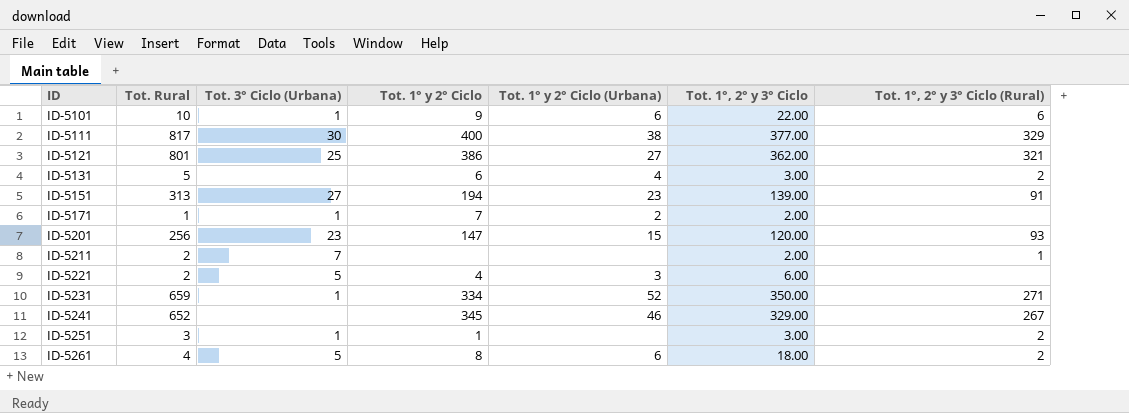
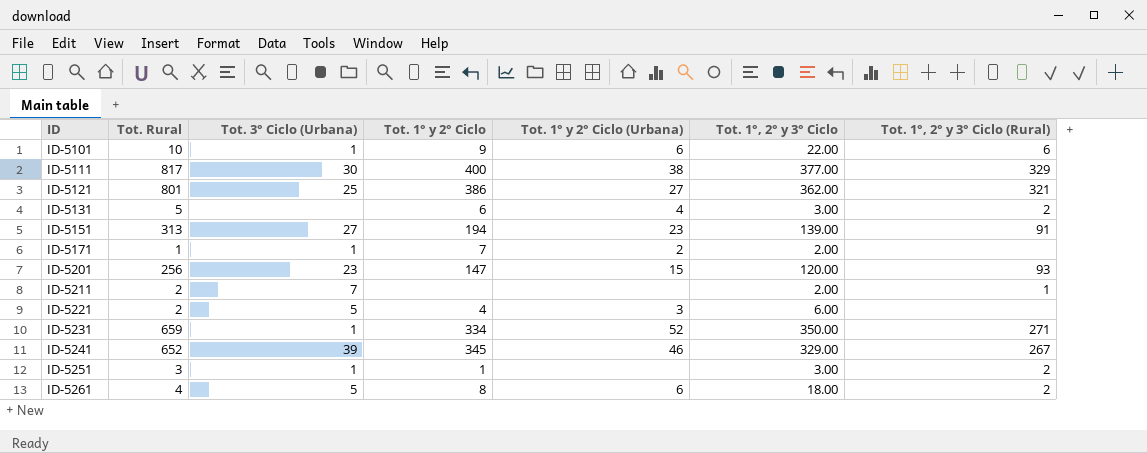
ID-5241 | Tot. 3° Ciclo (Urbana): none -> 39

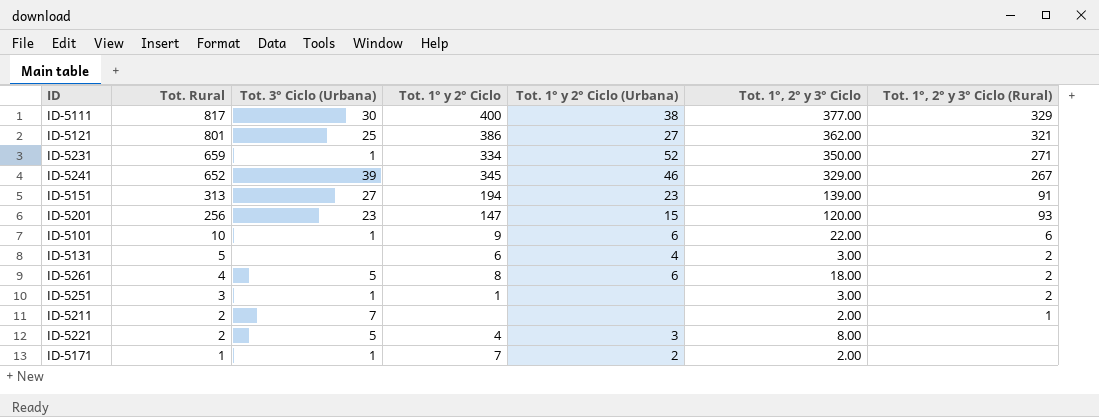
row order: ID ascending -> Tot. Rural descending
ID-5221 | Tot. 1°, 2° y 3° Ciclo: 6.00 -> 8.00

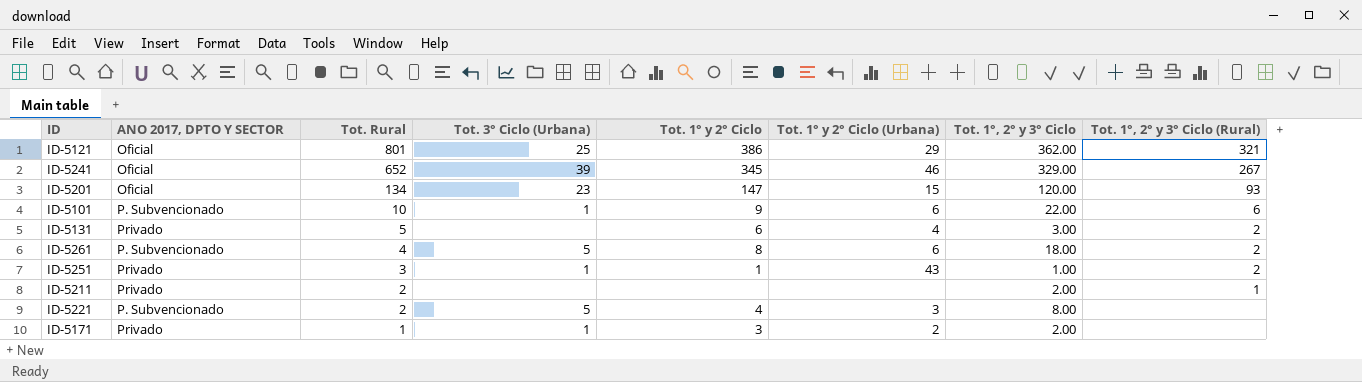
column ANO 2017, DPTO Y SECTOR | position: none -> 2
row ID-5111: 817 | 30 | 400 | 38 | 377.00 | 329 -> none
row ID-5231: 659 | 1 | 334 | 52 | 350.00 | 271 -> none
row ID-5151: 313 | 27 | 194 | 23 | 139.00 | 91 -> none
ID-5121 | Tot. 1° y 2° Ciclo (Urbana): 27 -> 29
ID-5201 | Tot. Rural: 256 -> 134
ID-5251 | Tot. 1° y 2° Ciclo (Urbana): none -> 43
ID-5251 | Tot. 1°, 2° y 3° Ciclo: 3.00 -> 1.00
ID-5211 | Tot. 3° Ciclo (Urbana): 7 -> none
ID-5171 | Tot. 1° y 2° Ciclo: 7 -> 3

